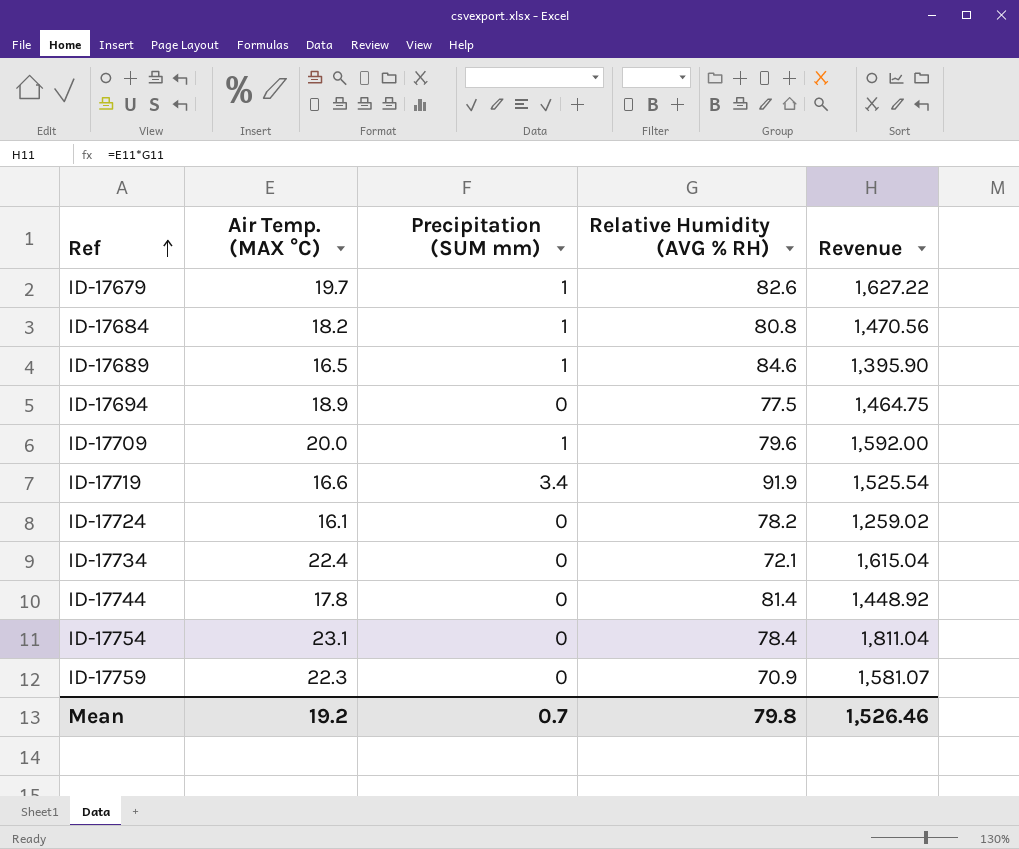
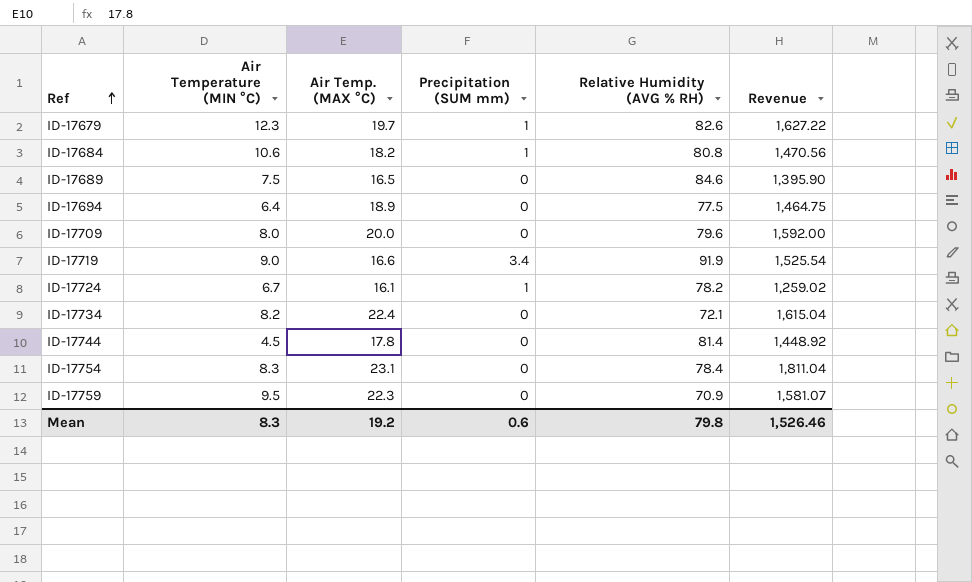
column Air Temperature (MIN °C) | position: none -> 2
ID-17689 | Precipitation (SUM mm): 1 -> 0
ID-17709 | Precipitation (SUM mm): 1 -> 0
ID-17724 | Precipitation (SUM mm): 0 -> 1
Mean | Precipitation (SUM mm): 0.7 -> 0.6

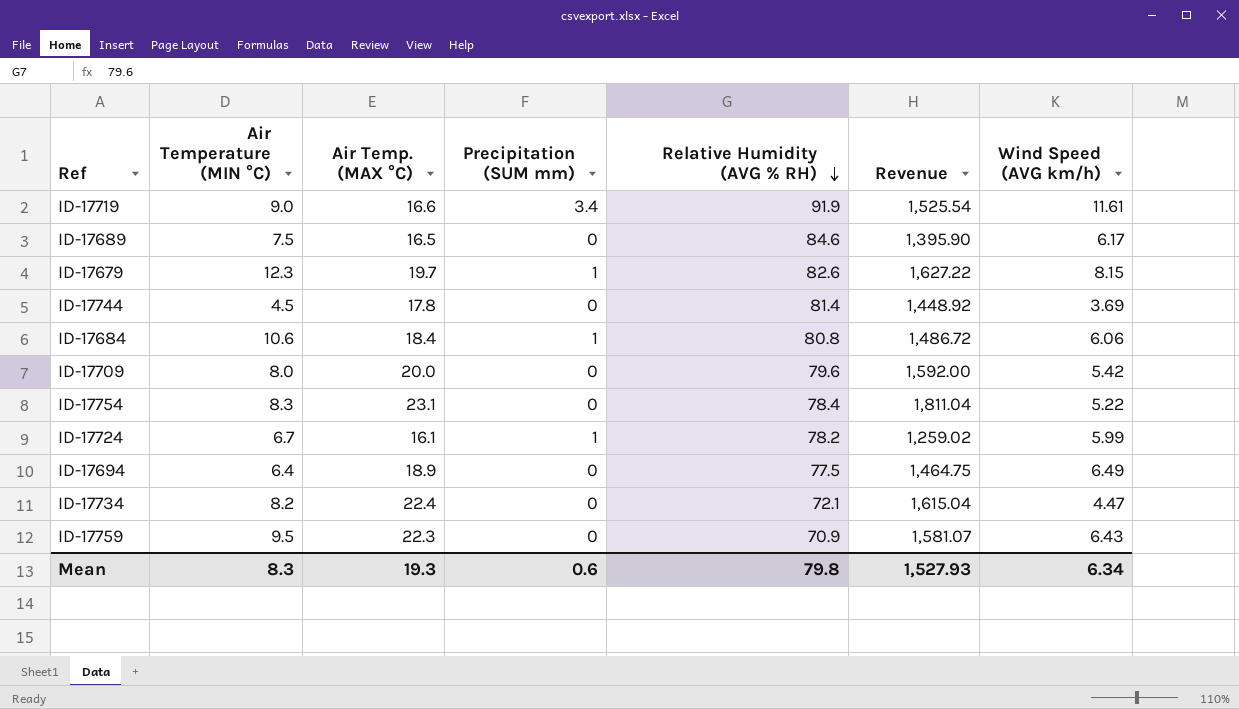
row order: Ref ascending -> Relative Humidity (AVG % RH) descending
column Wind Speed (AVG km/h) | position: none -> 7
ID-17684 | Air Temp. (MAX °C): 18.2 -> 18.4
ID-17684 | Revenue: 1,470.56 -> 1,486.72
Mean | Air Temp. (MAX °C): 19.2 -> 19.3
Mean | Revenue: 1,526.46 -> 1,527.93

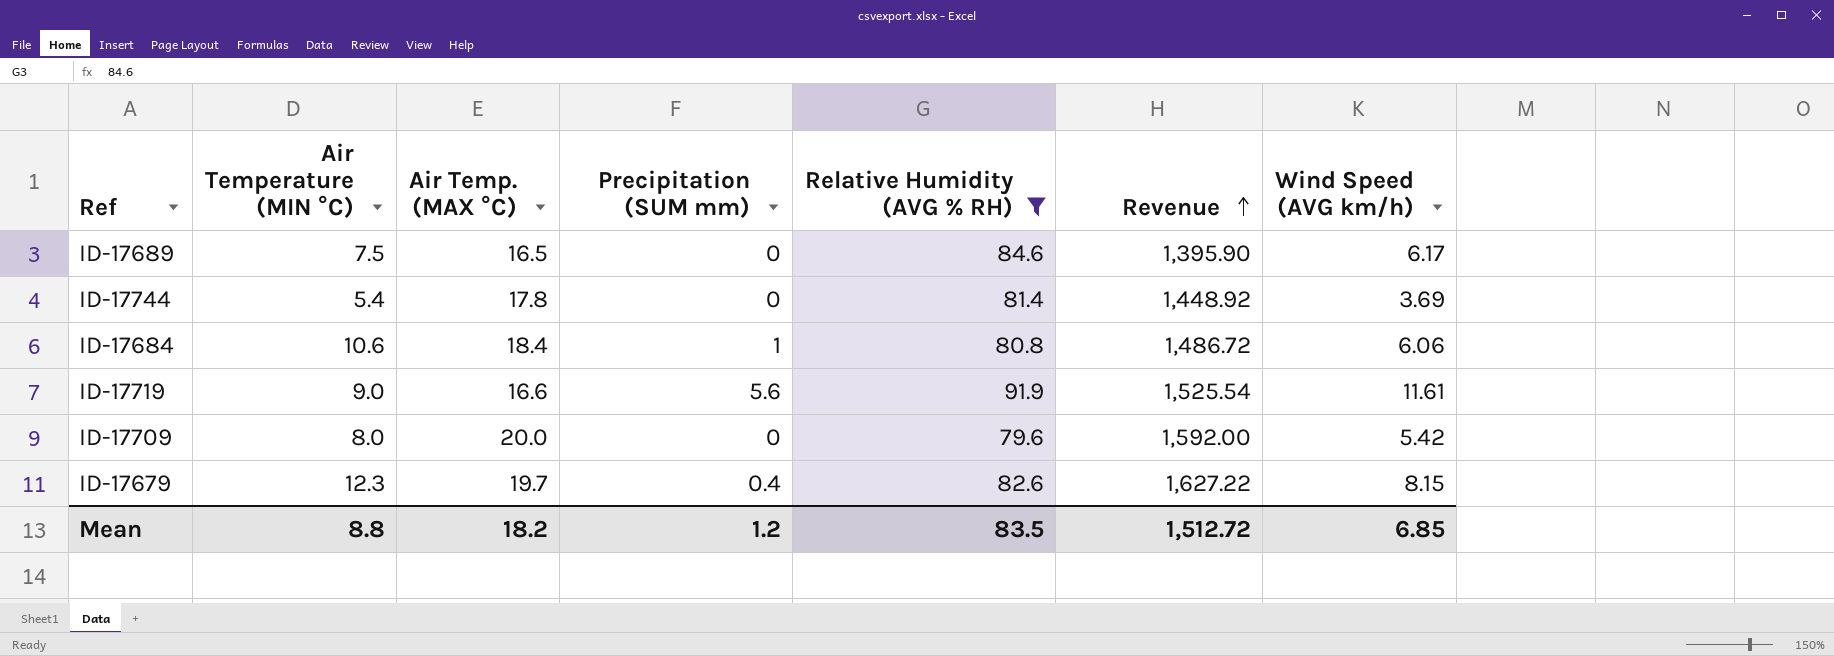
filter: none -> Relative Humidity (AVG % RH) >= 79.6
row order: Relative Humidity (AVG % RH) descending -> Revenue ascending
ID-17744 | Air Temperature (MIN °C): 4.5 -> 5.4
ID-17719 | Precipitation (SUM mm): 3.4 -> 5.6
ID-17679 | Precipitation (SUM mm): 1 -> 0.4
Mean | Air Temperature (MIN °C): 8.3 -> 8.8
Mean | Air Temp. (MAX °C): 19.3 -> 18.2
Mean | Precipitation (SUM mm): 0.6 -> 1.2
Mean | Relative Humidity (AVG % RH): 79.8 -> 83.5
Mean | Revenue: 1,527.93 -> 1,512.72
Mean | Wind Speed (AVG km/h): 6.34 -> 6.85

